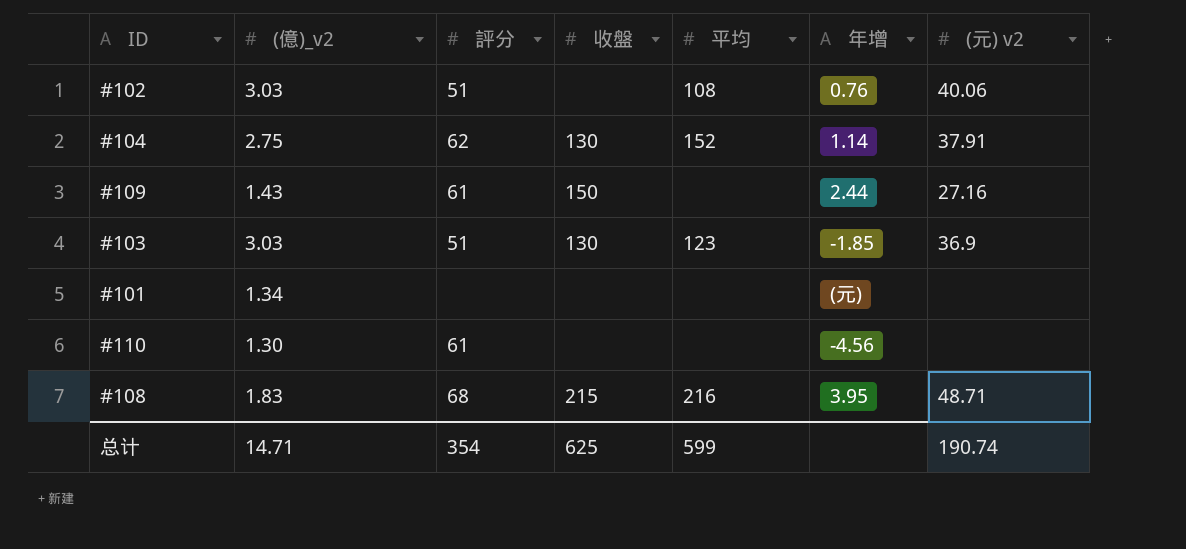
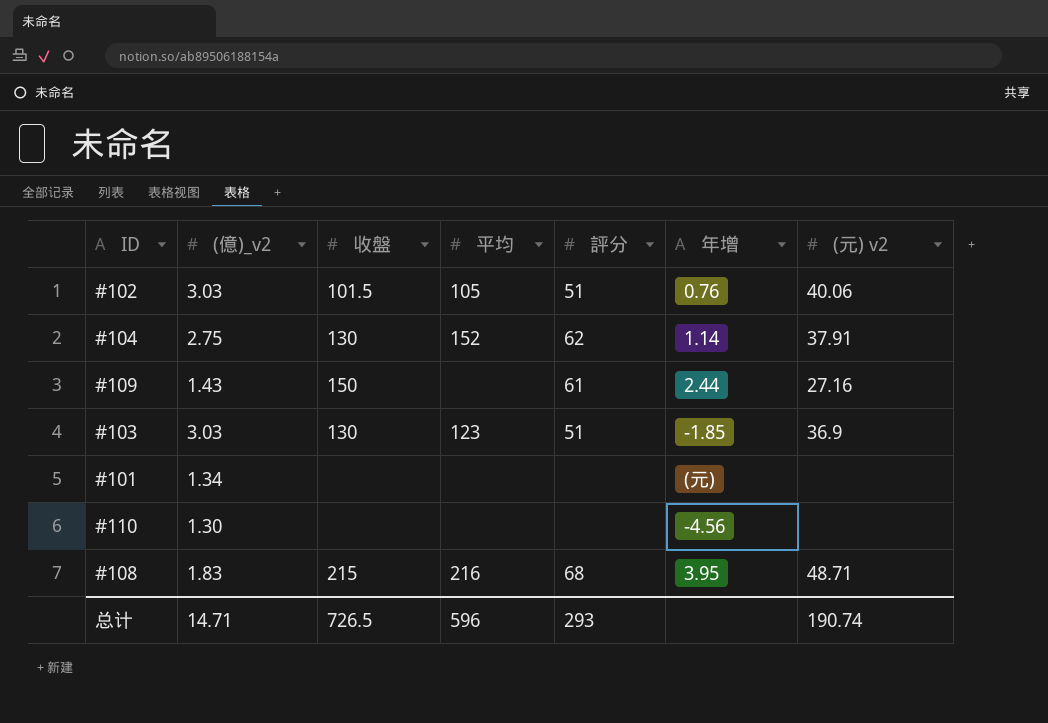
column 評分 | position: 3 -> 5
#102 | 收盤: none -> 101.5
#102 | 平均: 108 -> 105
#110 | 評分: 61 -> none
总计 | 收盤: 625 -> 726.5
总计 | 平均: 599 -> 596
总计 | 評分: 354 -> 293

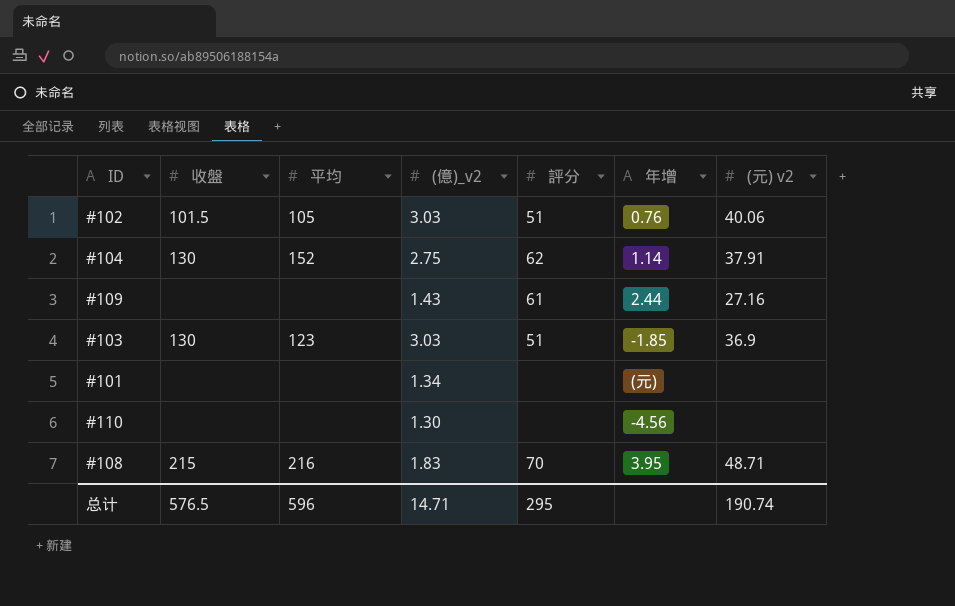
column (億)_v2 | position: 2 -> 4
#109 | 收盤: 150 -> none
#108 | 評分: 68 -> 70
总计 | 收盤: 726.5 -> 576.5
总计 | 評分: 293 -> 295

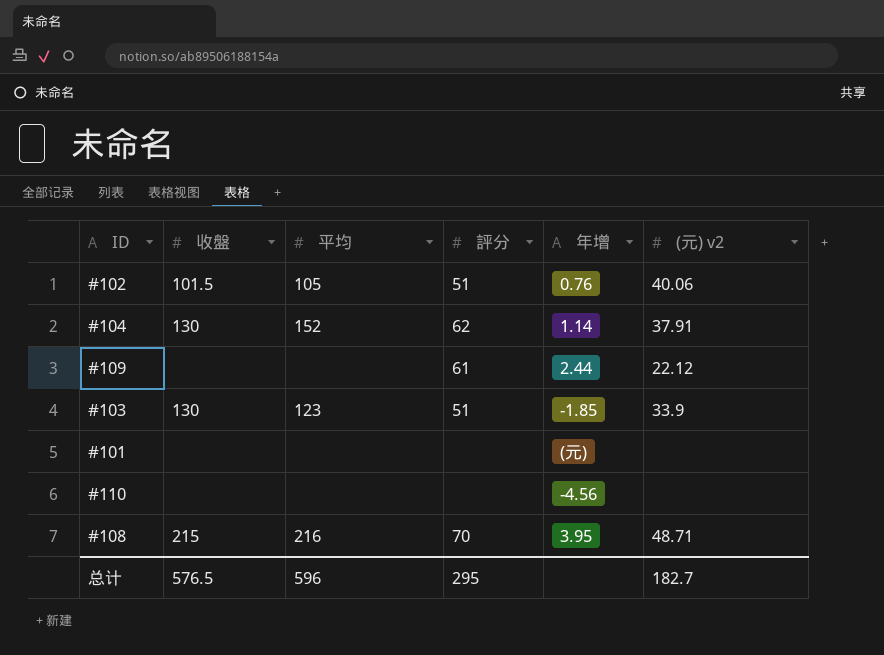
column (億)_v2 | position: 4 -> none
#109 | (元) v2: 27.16 -> 22.12
#103 | (元) v2: 36.9 -> 33.9
总计 | (元) v2: 190.74 -> 182.7

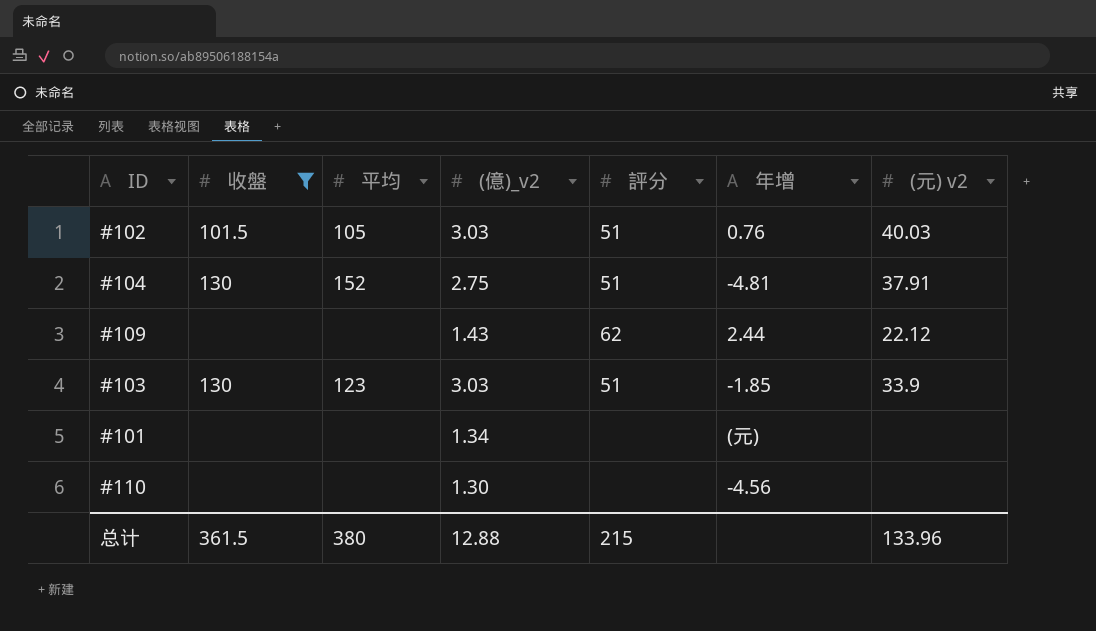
filter: none -> 收盤 != 215
column (億)_v2 | position: none -> 4
#102 | (元) v2: 40.06 -> 40.03
#104 | 評分: 62 -> 51
#104 | 年增: 1.14 -> -4.81
#109 | 評分: 61 -> 62
总计 | 收盤: 576.5 -> 361.5
总计 | 平均: 596 -> 380
总计 | 評分: 295 -> 215
总计 | (元) v2: 182.7 -> 133.96

